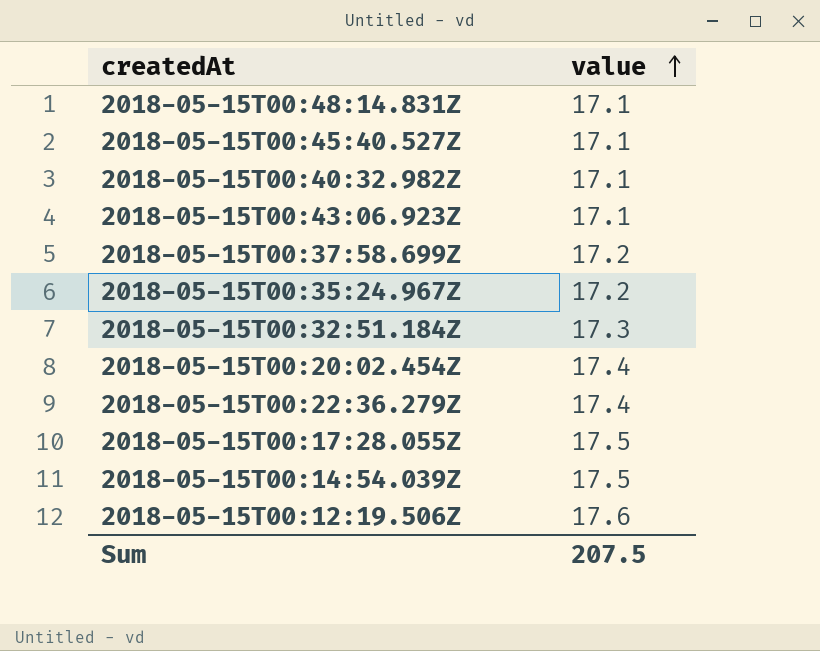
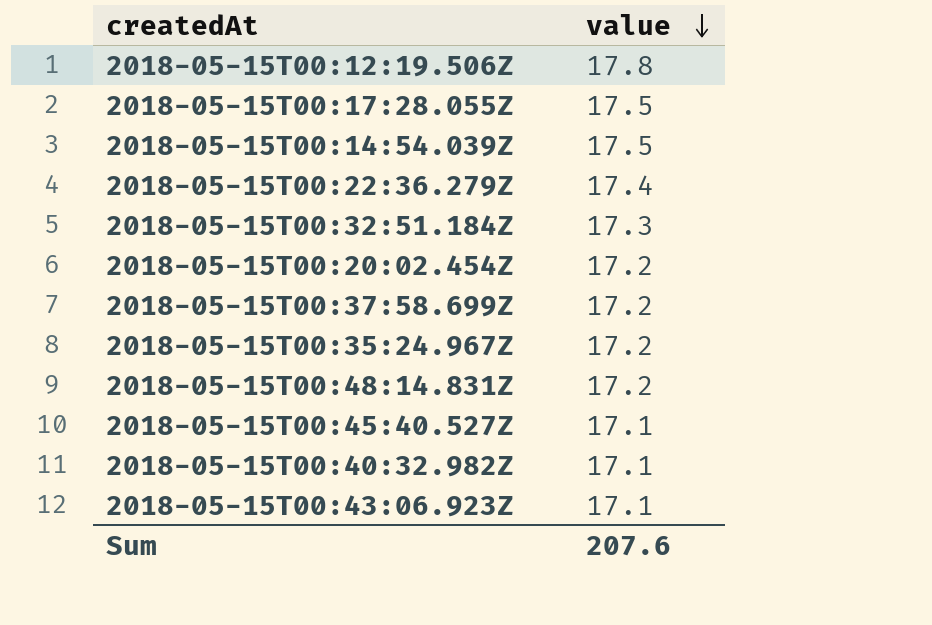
row order: value ascending -> value descending
2018-05-15T00:12:19.506Z | value: 17.6 -> 17.8
2018-05-15T00:20:02.454Z | value: 17.4 -> 17.2
2018-05-15T00:48:14.831Z | value: 17.1 -> 17.2
Sum | value: 207.5 -> 207.6

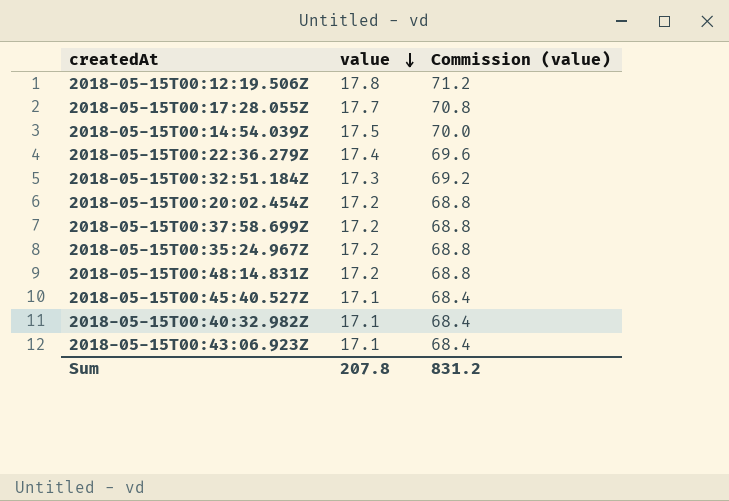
column Commission (value) | formula: none -> [value] * 4
2018-05-15T00:17:28.055Z | value: 17.5 -> 17.7
Sum | value: 207.6 -> 207.8

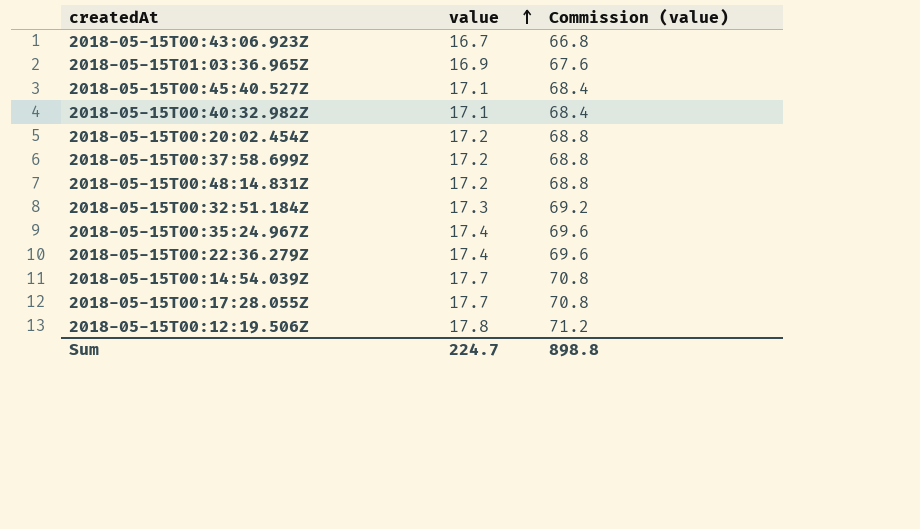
row order: value descending -> value ascending
2018-05-15T00:43:06.923Z | value: 17.1 -> 16.7
2018-05-15T00:43:06.923Z | Commission (value): 68.4 -> 66.8
row 2018-05-15T01:03:36.965Z: none -> 16.9 | 67.6
2018-05-15T00:35:24.967Z | value: 17.2 -> 17.4
2018-05-15T00:35:24.967Z | Commission (value): 68.8 -> 69.6
2018-05-15T00:14:54.039Z | value: 17.5 -> 17.7
2018-05-15T00:14:54.039Z | Commission (value): 70.0 -> 70.8
Sum | value: 207.8 -> 224.7
Sum | Commission (value): 831.2 -> 898.8

